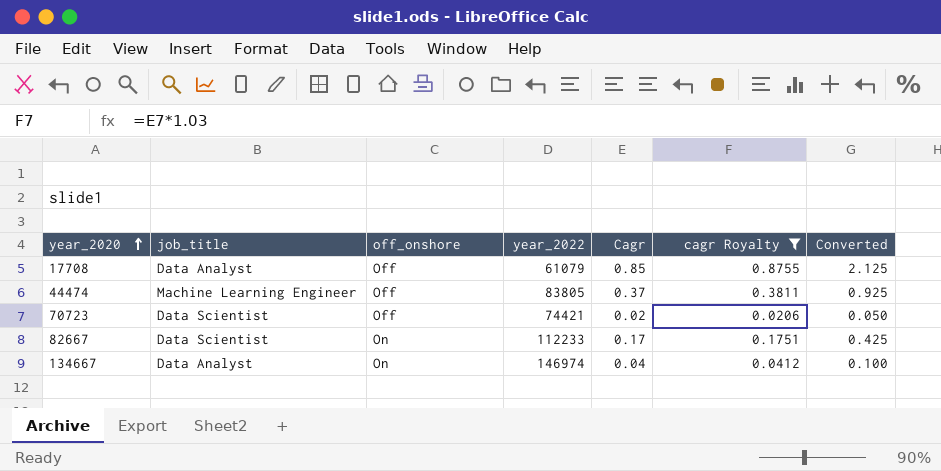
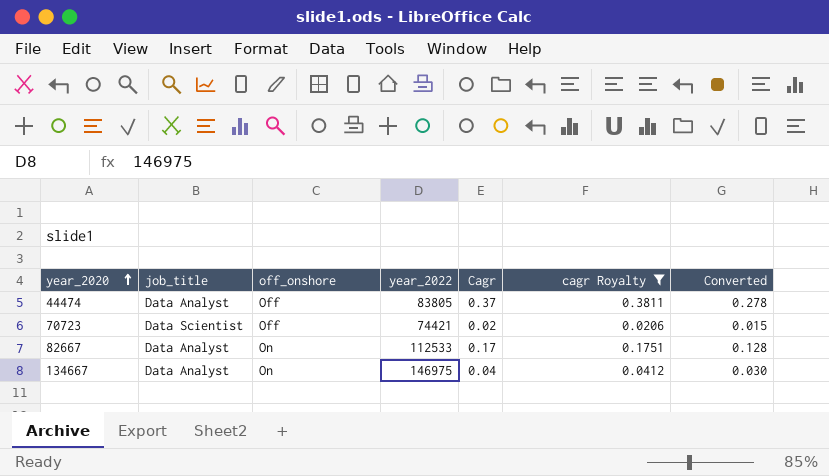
column Converted | formula: [Cagr] * 2.5 -> [Cagr] * 0.75
row 17708: Data Analyst | Off | 61079 | 0.85 | 0.8755 | 2.125 -> none
44474 | job_title: Machine Learning Engineer -> Data Analyst
82667 | job_title: Data Scientist -> Data Analyst
82667 | year_2022: 112233 -> 112533
134667 | year_2022: 146974 -> 146975

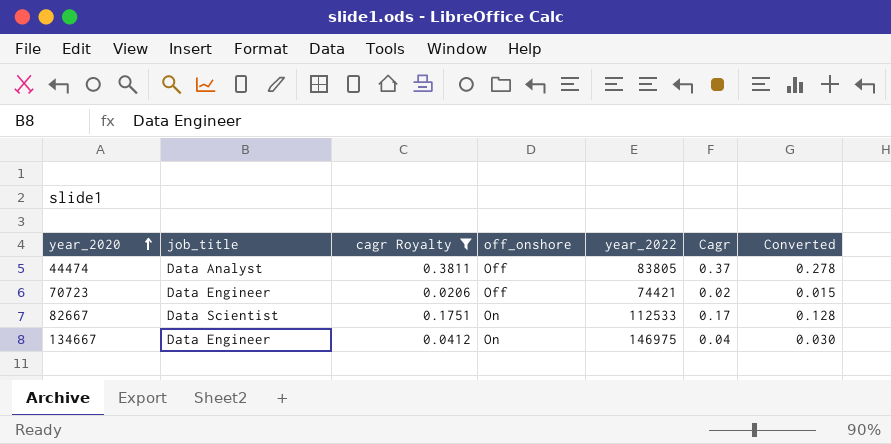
column cagr Royalty | position: 6 -> 3
70723 | job_title: Data Scientist -> Data Engineer
82667 | job_title: Data Analyst -> Data Scientist
134667 | job_title: Data Analyst -> Data Engineer

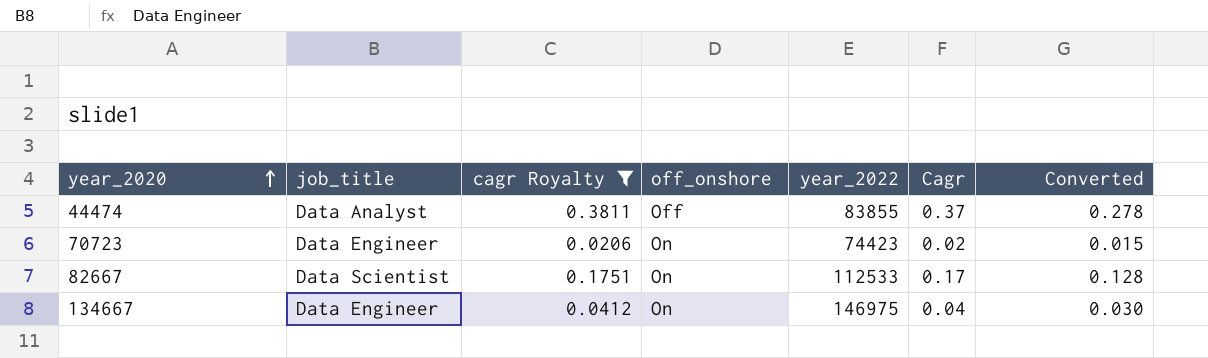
44474 | year_2022: 83805 -> 83855
70723 | off_onshore: Off -> On
70723 | year_2022: 74421 -> 74423

